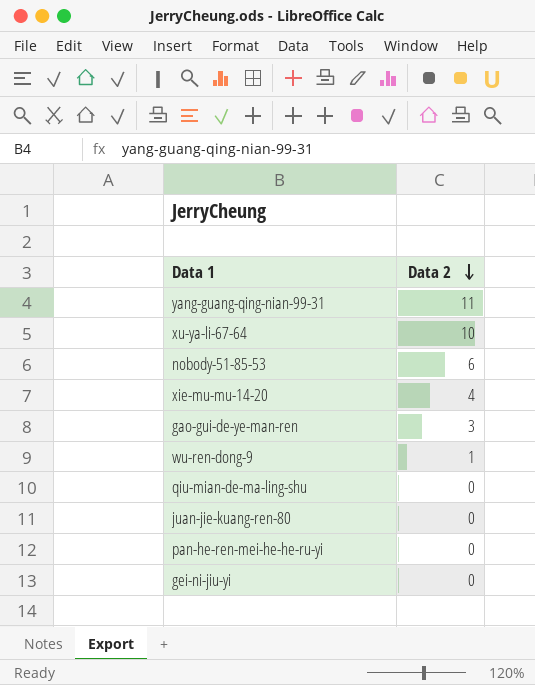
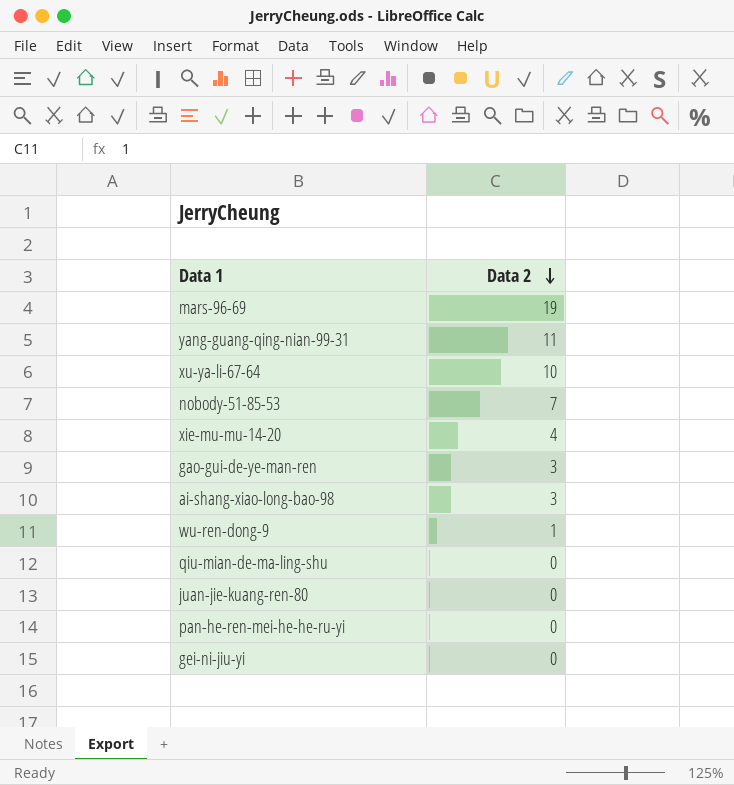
row mars-96-69: none -> 19
nobody-51-85-53 | Data 2: 6 -> 7
row ai-shang-xiao-long-bao-98: none -> 3

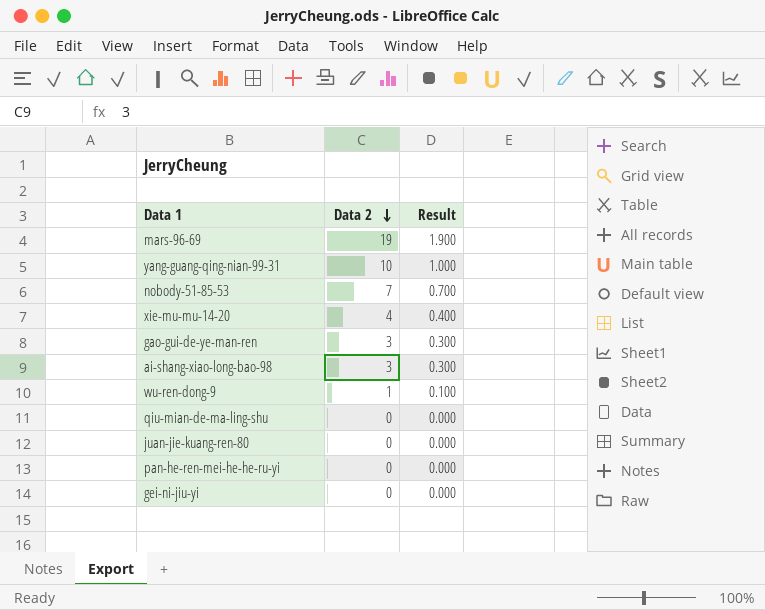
column Result | formula: none -> [Data 2] * 0.1
row xu-ya-li-67-64: 10 -> none
yang-guang-qing-nian-99-31 | Data 2: 11 -> 10

